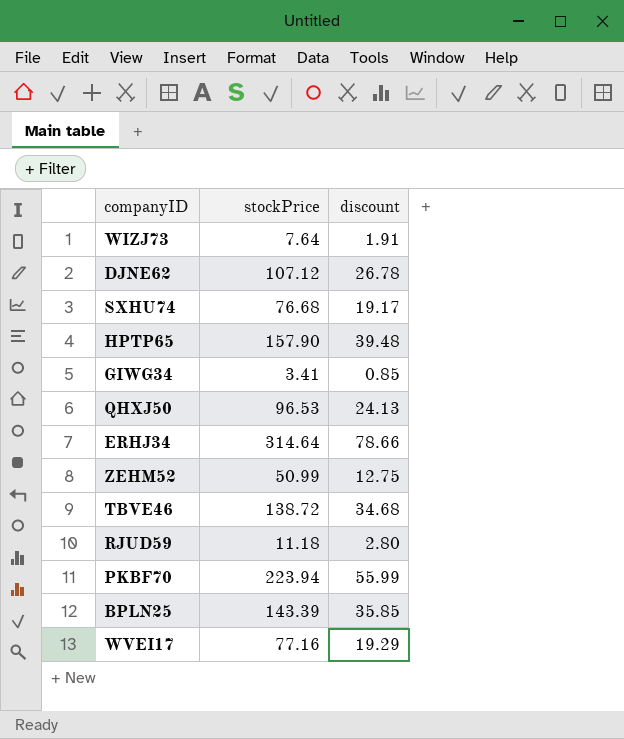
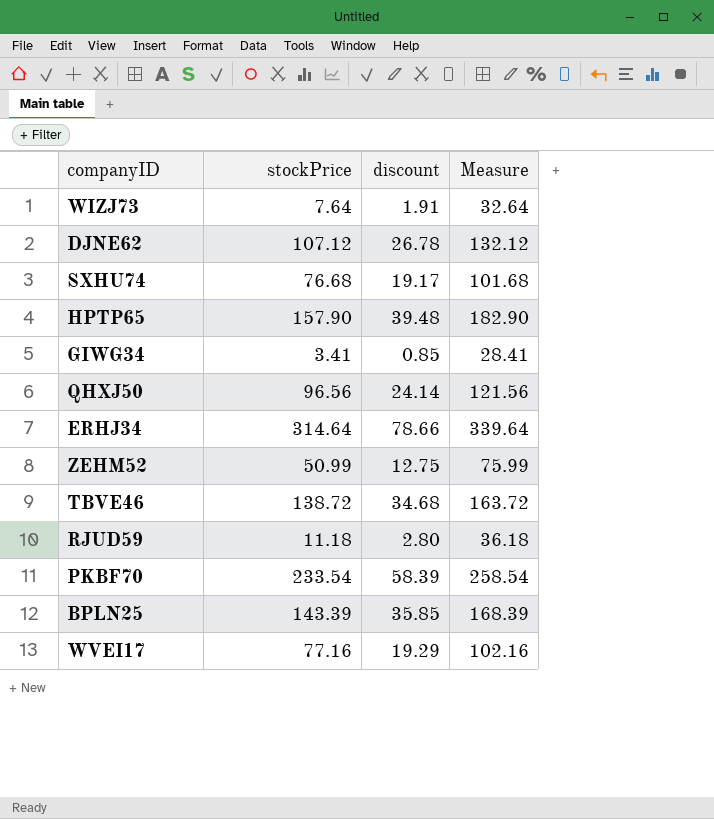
column Measure | formula: none -> [stockPrice] + 25
QHXJ50 | stockPrice: 96.53 -> 96.56
QHXJ50 | discount: 24.13 -> 24.14
PKBF70 | stockPrice: 223.94 -> 233.54
PKBF70 | discount: 55.99 -> 58.39

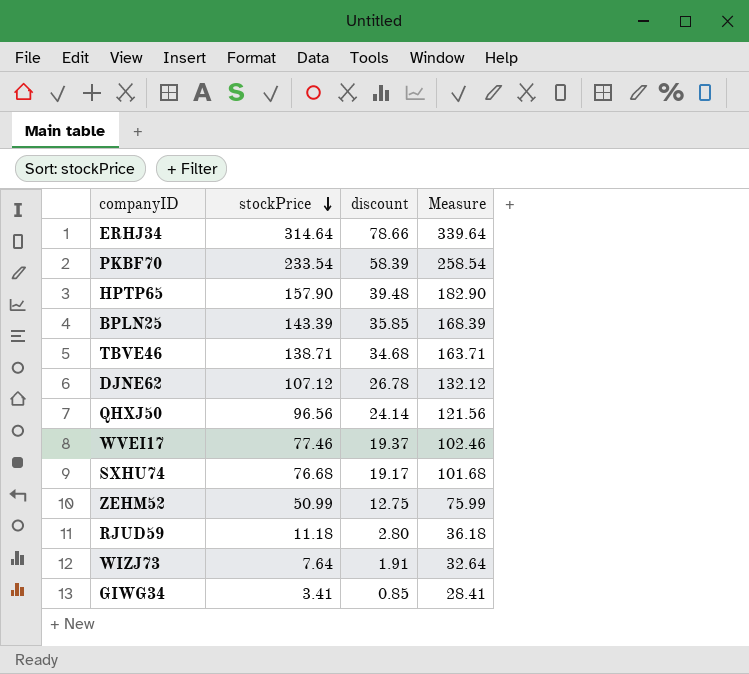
row order: none -> stockPrice descending
TBVE46 | stockPrice: 138.72 -> 138.71
TBVE46 | Measure: 163.72 -> 163.71
WVEI17 | stockPrice: 77.16 -> 77.46
WVEI17 | discount: 19.29 -> 19.37
WVEI17 | Measure: 102.16 -> 102.46

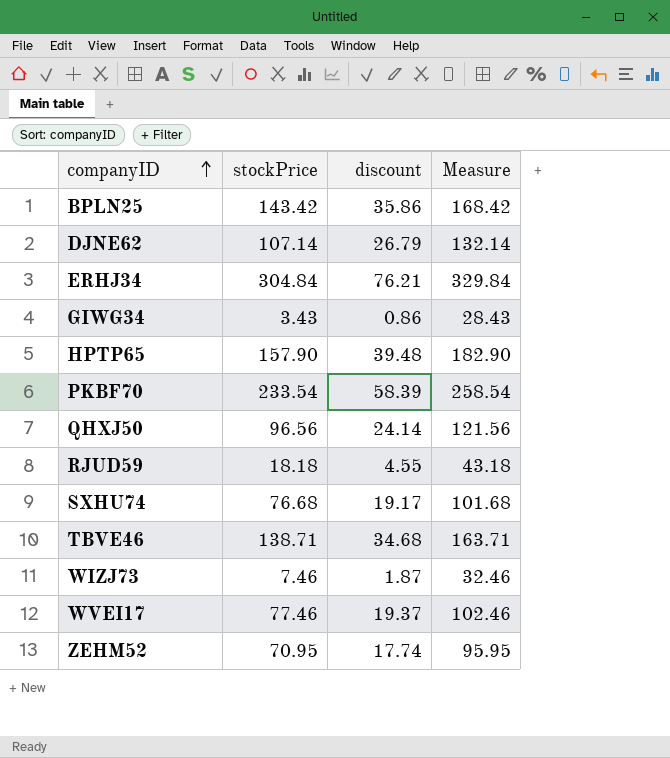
row order: stockPrice descending -> companyID ascending
BPLN25 | stockPrice: 143.39 -> 143.42
BPLN25 | discount: 35.85 -> 35.86
BPLN25 | Measure: 168.39 -> 168.42
DJNE62 | stockPrice: 107.12 -> 107.14
DJNE62 | discount: 26.78 -> 26.79
DJNE62 | Measure: 132.12 -> 132.14
ERHJ34 | stockPrice: 314.64 -> 304.84
ERHJ34 | discount: 78.66 -> 76.21
ERHJ34 | Measure: 339.64 -> 329.84
GIWG34 | stockPrice: 3.41 -> 3.43
GIWG34 | discount: 0.85 -> 0.86
GIWG34 | Measure: 28.41 -> 28.43
RJUD59 | stockPrice: 11.18 -> 18.18
RJUD59 | discount: 2.80 -> 4.55
RJUD59 | Measure: 36.18 -> 43.18
WIZJ73 | stockPrice: 7.64 -> 7.46
WIZJ73 | discount: 1.91 -> 1.87
WIZJ73 | Measure: 32.64 -> 32.46
ZEHM52 | stockPrice: 50.99 -> 70.95
ZEHM52 | discount: 12.75 -> 17.74
ZEHM52 | Measure: 75.99 -> 95.95

